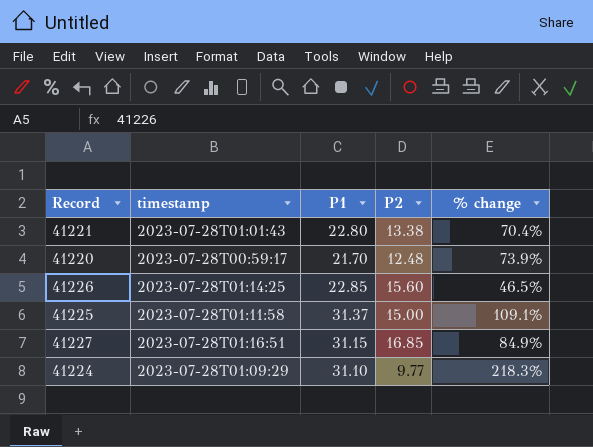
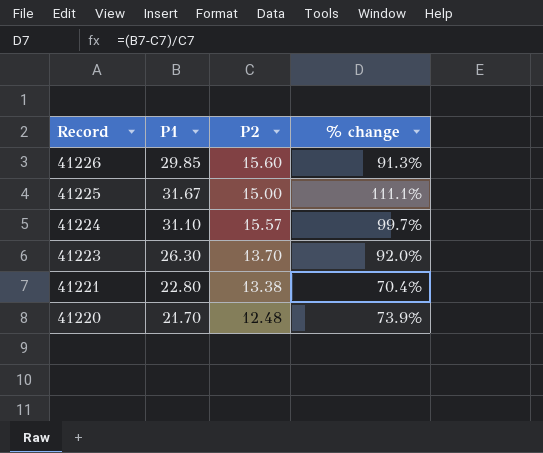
row order: none -> Record descending
column timestamp | position: 2 -> none
row 41227: 2023-07-28T01:16:51 | 31.15 | 16.85 | 84.9% -> none
41226 | P1: 22.85 -> 29.85
41226 | % change: 46.5% -> 91.3%
41225 | P1: 31.37 -> 31.67
41225 | % change: 109.1% -> 111.1%
41224 | P2: 9.77 -> 15.57
41224 | % change: 218.3% -> 99.7%
row 41223: none -> 26.30 | 13.70 | 92.0%

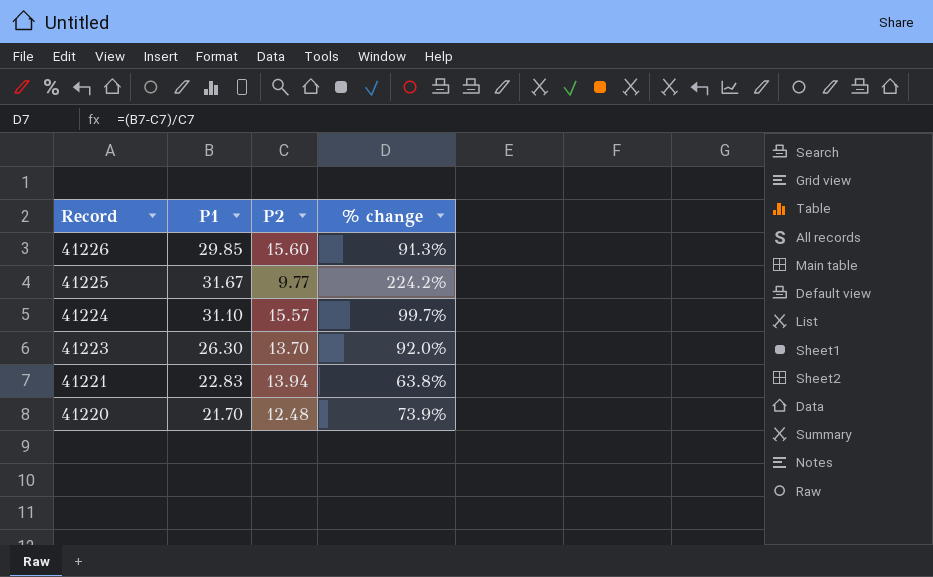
41225 | P2: 15.00 -> 9.77
41225 | % change: 111.1% -> 224.2%
41221 | P1: 22.80 -> 22.83
41221 | P2: 13.38 -> 13.94
41221 | % change: 70.4% -> 63.8%

